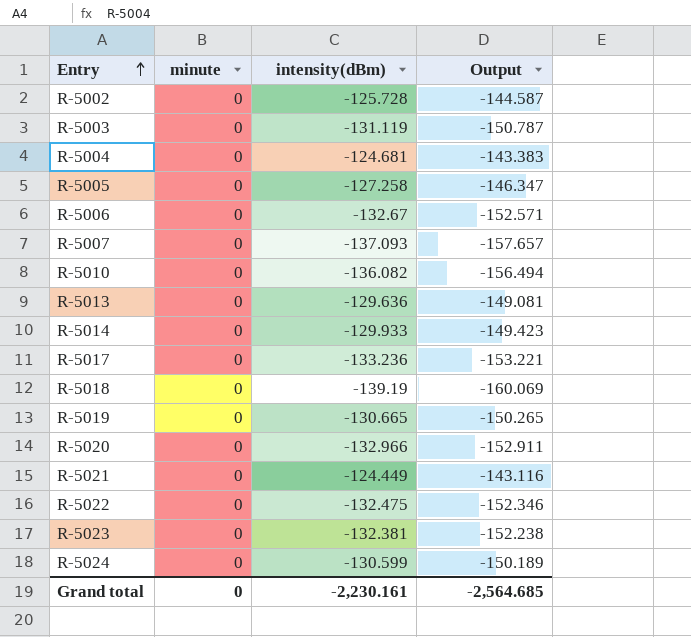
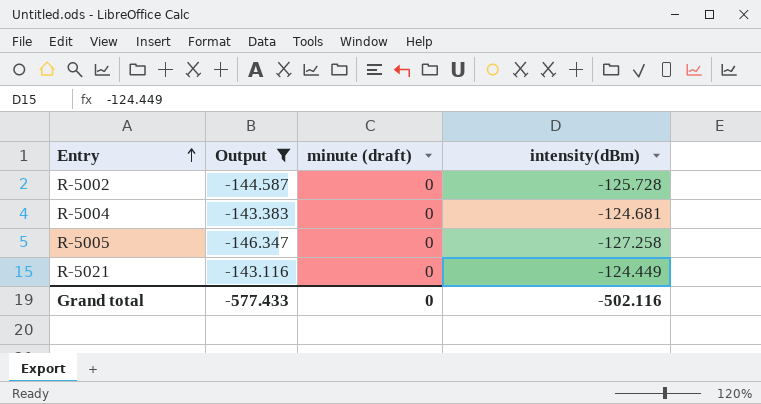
filter: none -> Output >= -146.347
column Output | position: 4 -> 2
column name: minute -> minute (draft)
Grand total | Output: -2,564.685 -> -577.433
Grand total | intensity(dBm): -2,230.161 -> -502.116

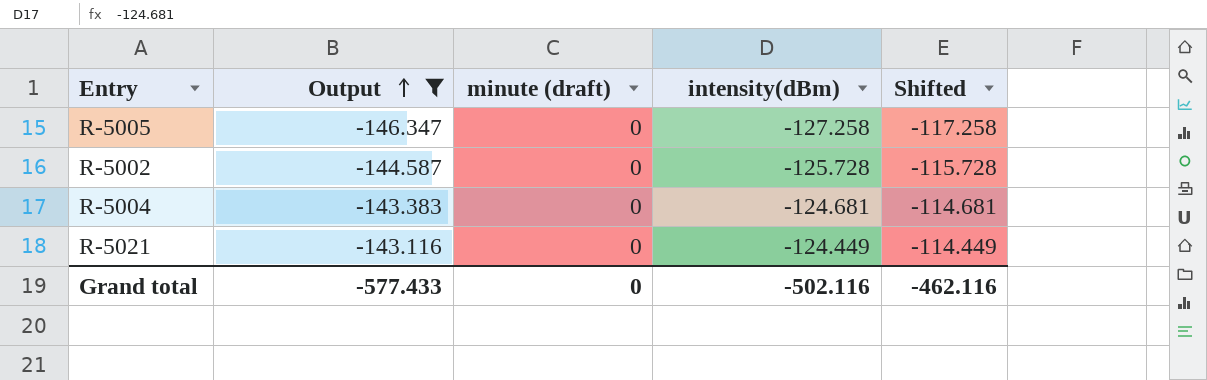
row order: Entry ascending -> Output ascending
column Shifted | formula: none -> [intensity(dBm)] + 10

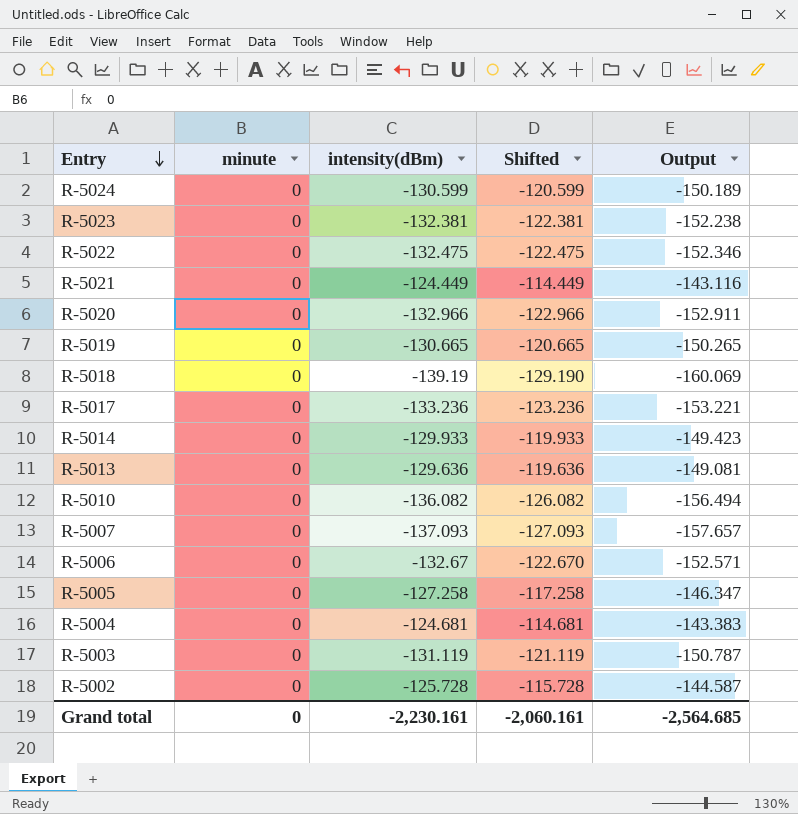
filter: Output >= -146.347 -> none
row order: Output ascending -> Entry descending
column name: minute (draft) -> minute
column Output | position: 2 -> 5
Grand total | intensity(dBm): -502.116 -> -2,230.161
Grand total | Shifted: -462.116 -> -2,060.161
Grand total | Output: -577.433 -> -2,564.685

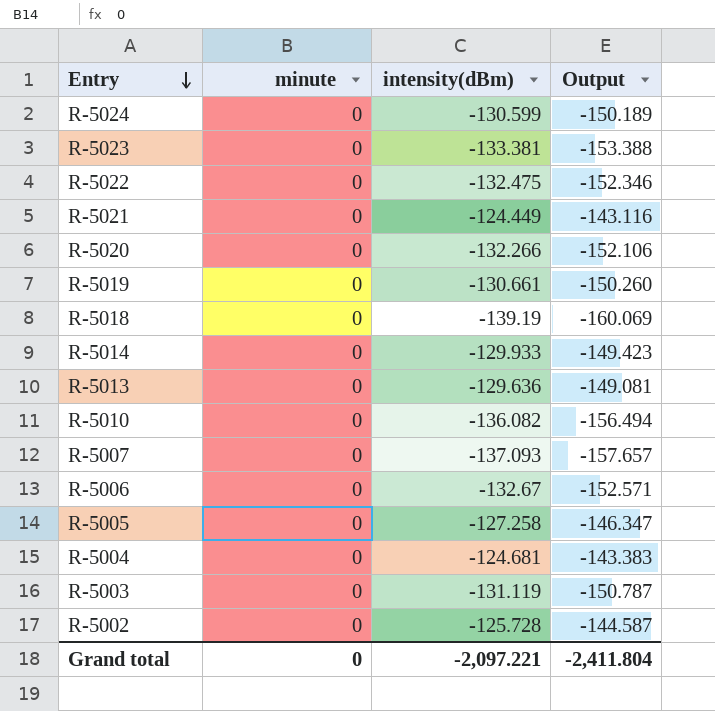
column Shifted | formula: [intensity(dBm)] + 10 -> none
row R-5017: 0 | -133.236 | -123.236 | -153.221 -> none
R-5023 | intensity(dBm): -132.381 -> -133.381
R-5023 | Output: -152.238 -> -153.388
R-5020 | intensity(dBm): -132.966 -> -132.266
R-5020 | Output: -152.911 -> -152.106
R-5019 | intensity(dBm): -130.665 -> -130.661
R-5019 | Output: -150.265 -> -150.260
Grand total | intensity(dBm): -2,230.161 -> -2,097.221
Grand total | Output: -2,564.685 -> -2,411.804

